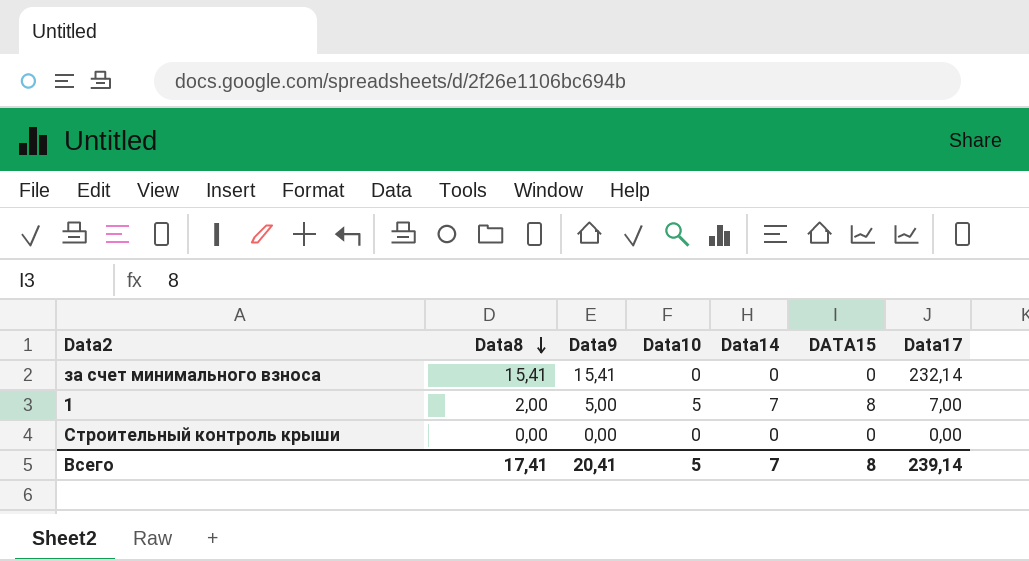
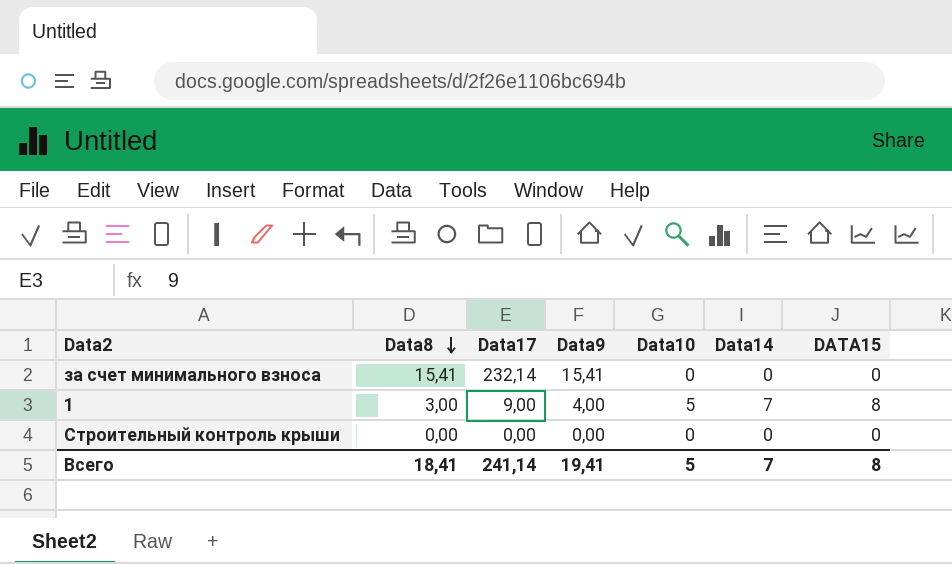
column Data17 | position: 7 -> 3
1 | Data8: 2,00 -> 3,00
1 | Data17: 7,00 -> 9,00
1 | Data9: 5,00 -> 4,00
Всего | Data8: 17,41 -> 18,41
Всего | Data17: 239,14 -> 241,14
Всего | Data9: 20,41 -> 19,41

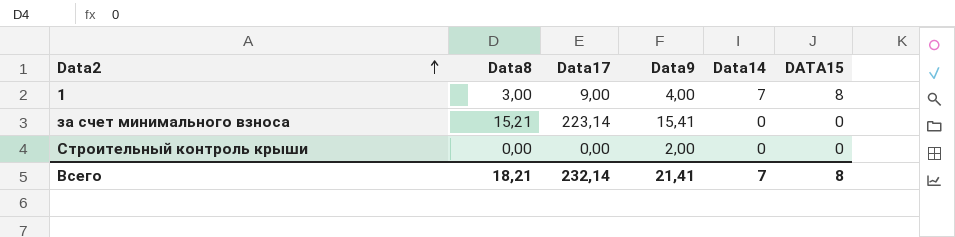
row order: Data8 descending -> Data2 ascending
column Data10 | position: 5 -> none
за счет минимального взноса | Data8: 15,41 -> 15,21
за счет минимального взноса | Data17: 232,14 -> 223,14
Строительный контроль крыши | Data9: 0,00 -> 2,00
Всего | Data8: 18,41 -> 18,21
Всего | Data17: 241,14 -> 232,14
Всего | Data9: 19,41 -> 21,41

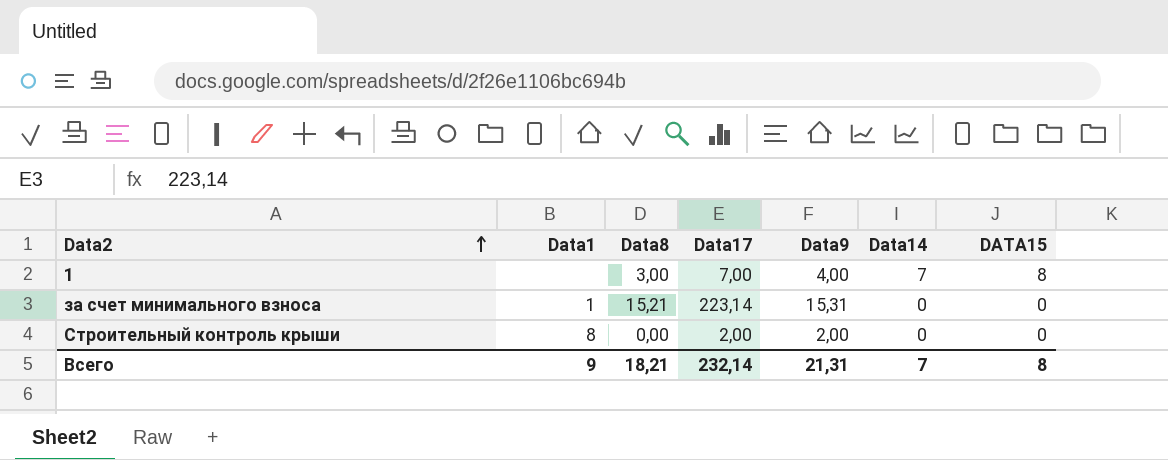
column Data1 | position: none -> 2
1 | Data17: 9,00 -> 7,00
за счет минимального взноса | Data9: 15,41 -> 15,31
Строительный контроль крыши | Data17: 0,00 -> 2,00
Всего | Data9: 21,41 -> 21,31

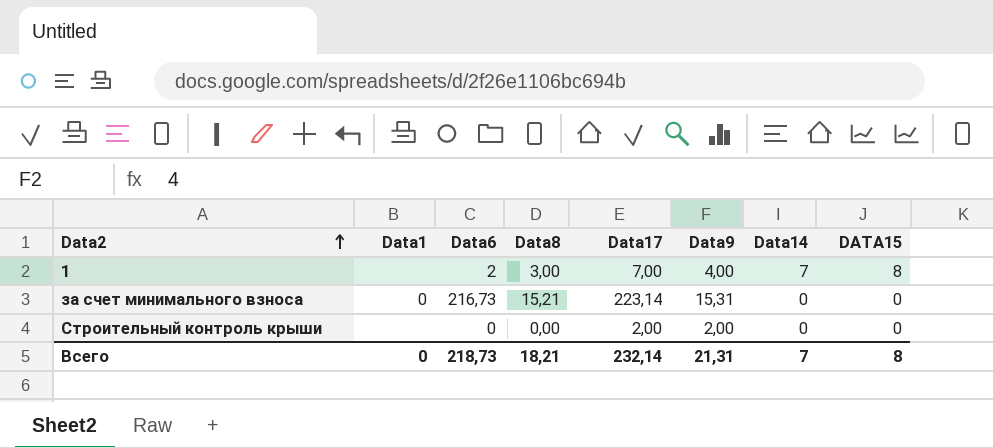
column Data6 | position: none -> 3
за счет минимального взноса | Data1: 1 -> 0
Строительный контроль крыши | Data1: 8 -> none
Всего | Data1: 9 -> 0

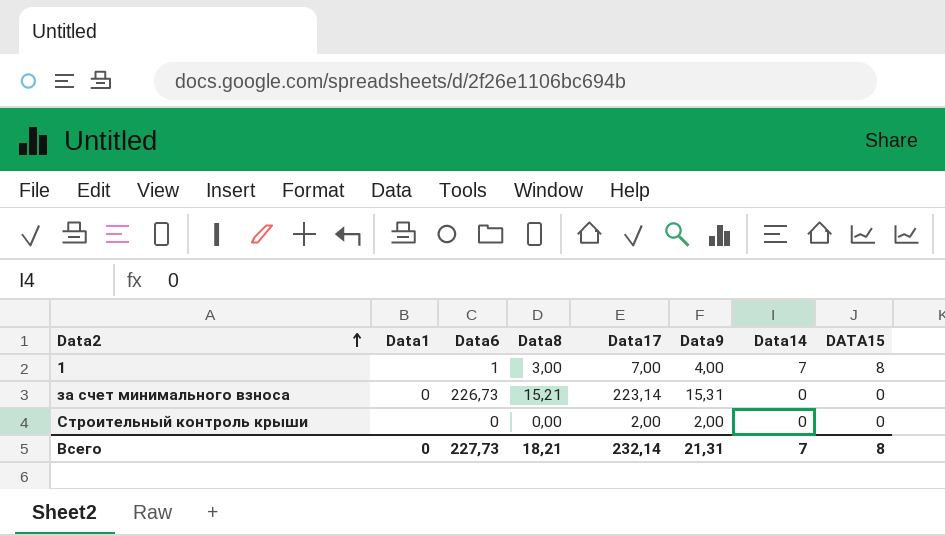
1 | Data6: 2 -> 1
за счет минимального взноса | Data6: 216,73 -> 226,73
Всего | Data6: 218,73 -> 227,73

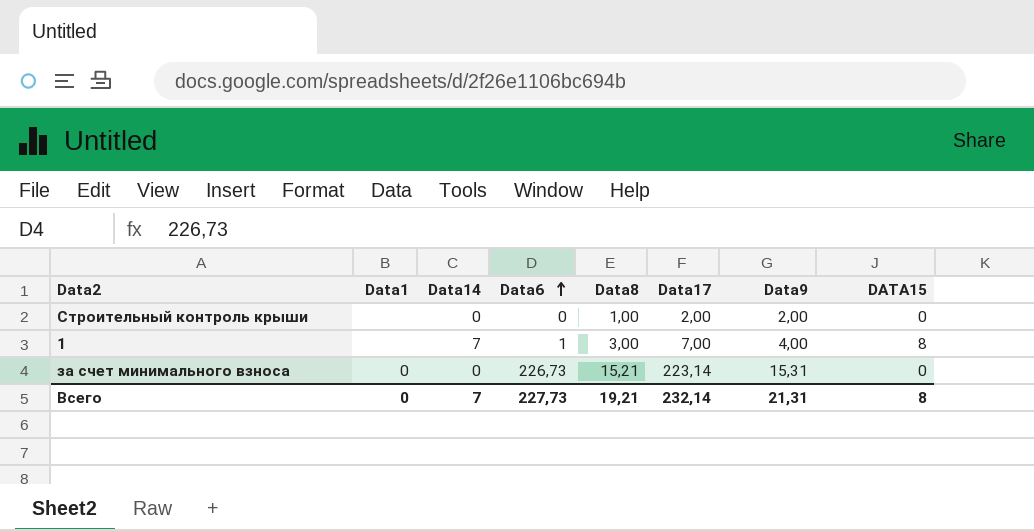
row order: Data2 ascending -> Data6 ascending
column Data14 | position: 7 -> 3
Строительный контроль крыши | Data8: 0,00 -> 1,00
Всего | Data8: 18,21 -> 19,21

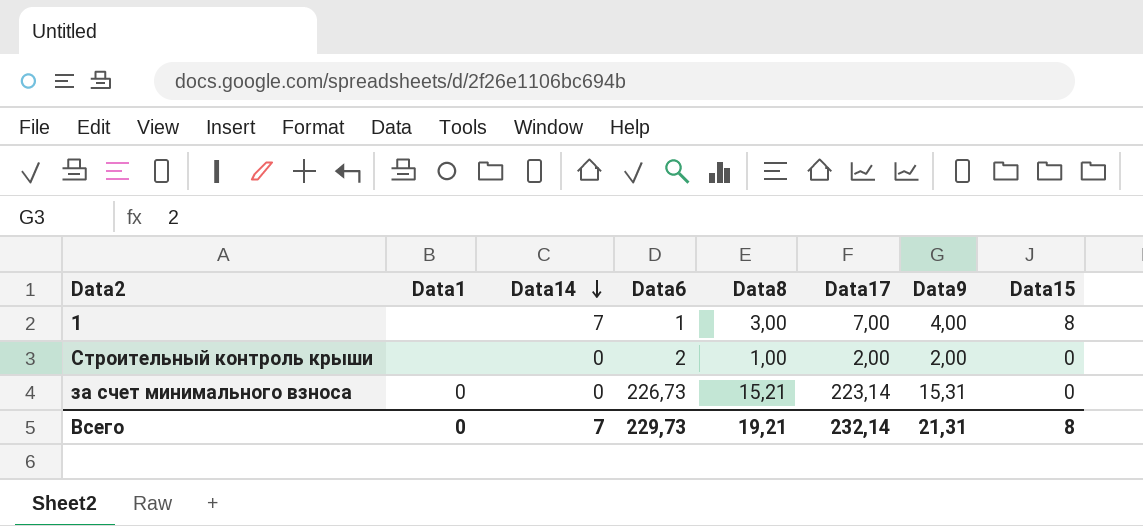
row order: Data6 ascending -> Data14 descending
column name: DATA15 -> Data15
Строительный контроль крыши | Data6: 0 -> 2
Всего | Data6: 227,73 -> 229,73

